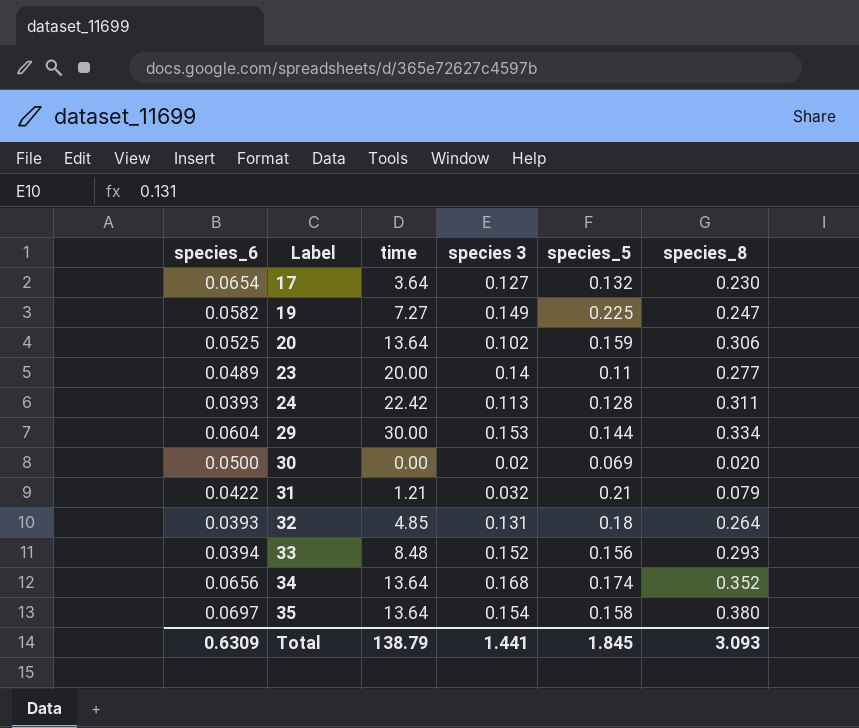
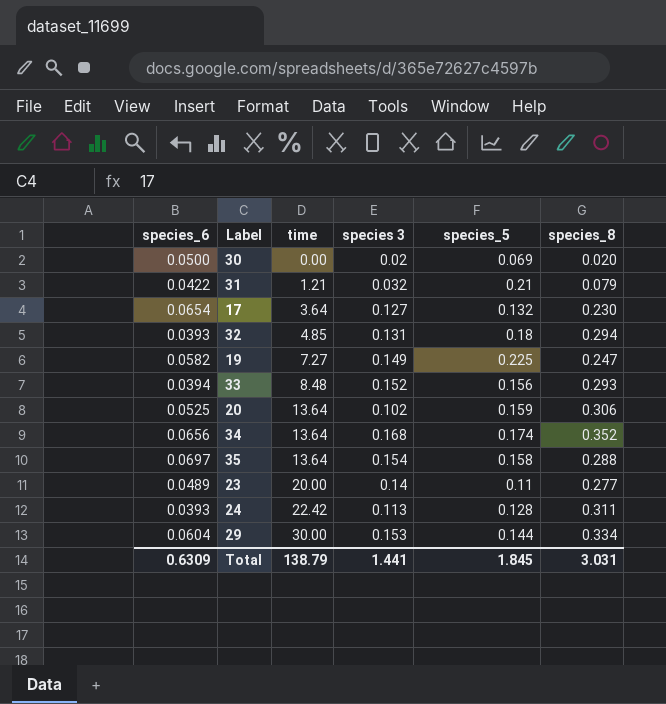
row order: Label ascending -> time ascending
32 | species_8: 0.264 -> 0.294
35 | species_8: 0.380 -> 0.288
Total | species_8: 3.093 -> 3.031

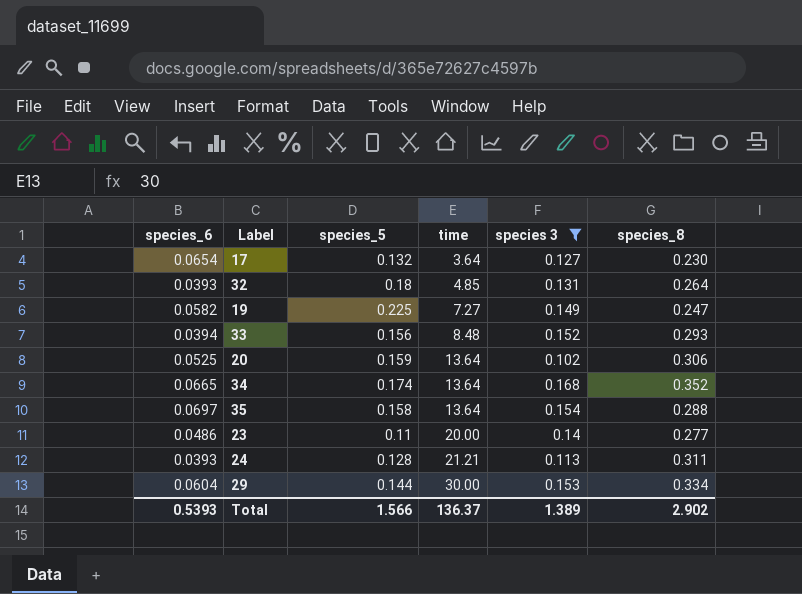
filter: none -> species 3 >= 0.102
column species_5 | position: 5 -> 3
32 | species_8: 0.294 -> 0.264
34 | species_6: 0.0656 -> 0.0665
23 | species_6: 0.0489 -> 0.0486
24 | time: 22.42 -> 21.21
Total | species_6: 0.6309 -> 0.5393
Total | species_5: 1.845 -> 1.566
Total | time: 138.79 -> 136.37
Total | species 3: 1.441 -> 1.389
Total | species_8: 3.031 -> 2.902

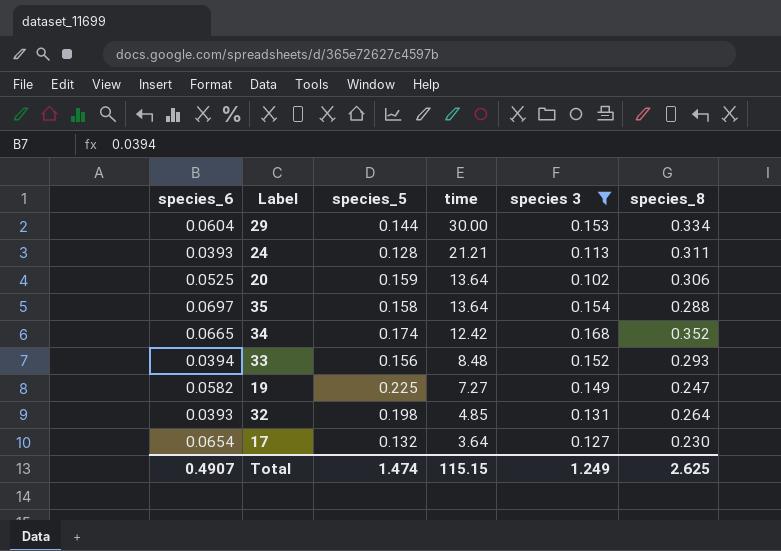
row order: time ascending -> time descending
row 23: 0.0486 | 0.11 | 20.00 | 0.14 | 0.277 -> none
34 | time: 13.64 -> 12.42
32 | species_5: 0.18 -> 0.198
Total | species_6: 0.5393 -> 0.4907
Total | species_5: 1.566 -> 1.474
Total | time: 136.37 -> 115.15
Total | species 3: 1.389 -> 1.249
Total | species_8: 2.902 -> 2.625

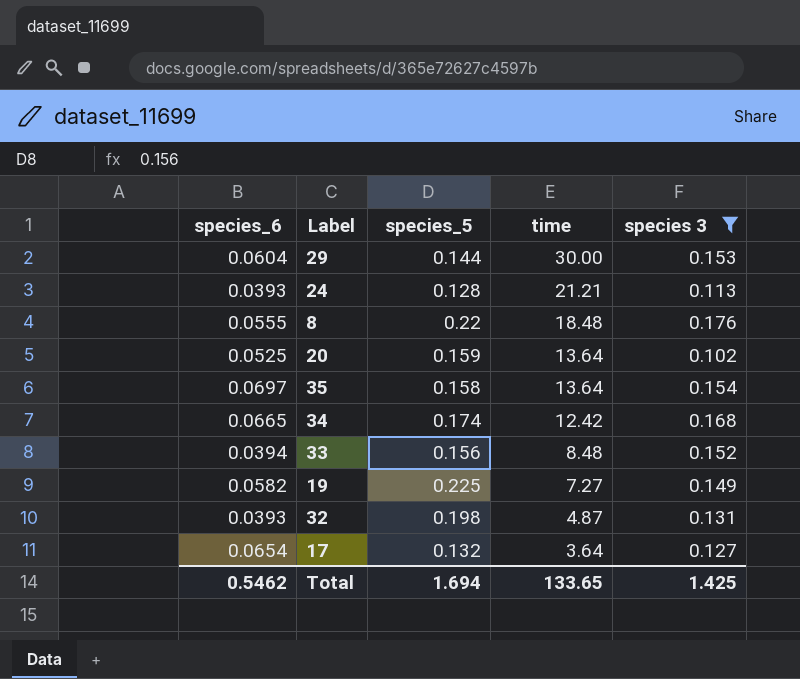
column species_8 | position: 6 -> none
row 8: none -> 0.0555 | 0.22 | 18.48 | 0.176
32 | time: 4.85 -> 4.87
Total | species_6: 0.4907 -> 0.5462
Total | species_5: 1.474 -> 1.694
Total | time: 115.15 -> 133.65
Total | species 3: 1.249 -> 1.425

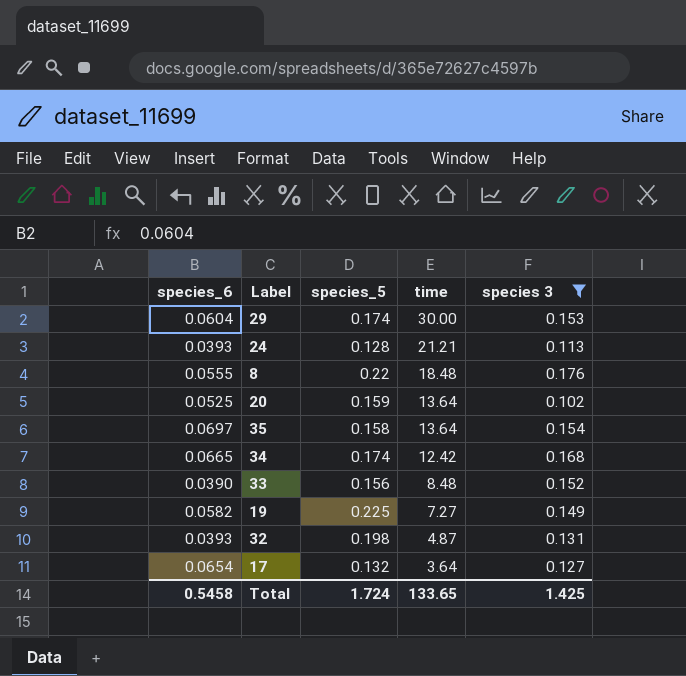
29 | species_5: 0.144 -> 0.174
33 | species_6: 0.0394 -> 0.0390
Total | species_6: 0.5462 -> 0.5458
Total | species_5: 1.694 -> 1.724

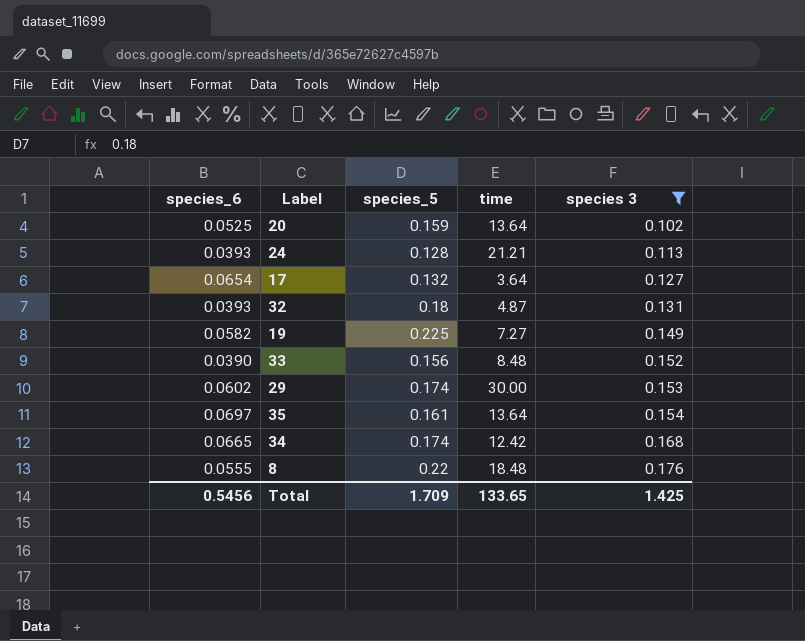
row order: time descending -> species 3 ascending
32 | species_5: 0.198 -> 0.18
29 | species_6: 0.0604 -> 0.0602
35 | species_5: 0.158 -> 0.161
Total | species_6: 0.5458 -> 0.5456
Total | species_5: 1.724 -> 1.709

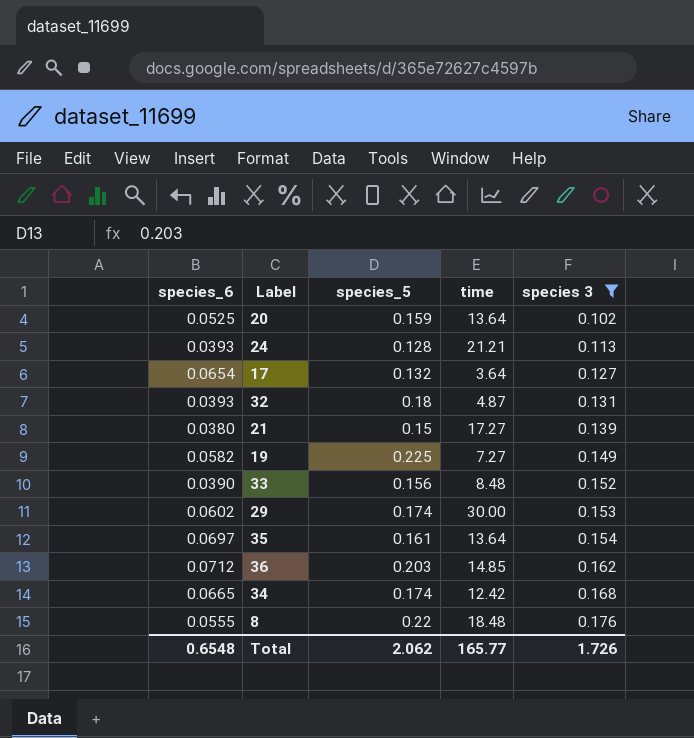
row 21: none -> 0.0380 | 0.15 | 17.27 | 0.139
row 36: none -> 0.0712 | 0.203 | 14.85 | 0.162
Total | species_6: 0.5456 -> 0.6548
Total | species_5: 1.709 -> 2.062
Total | time: 133.65 -> 165.77
Total | species 3: 1.425 -> 1.726

